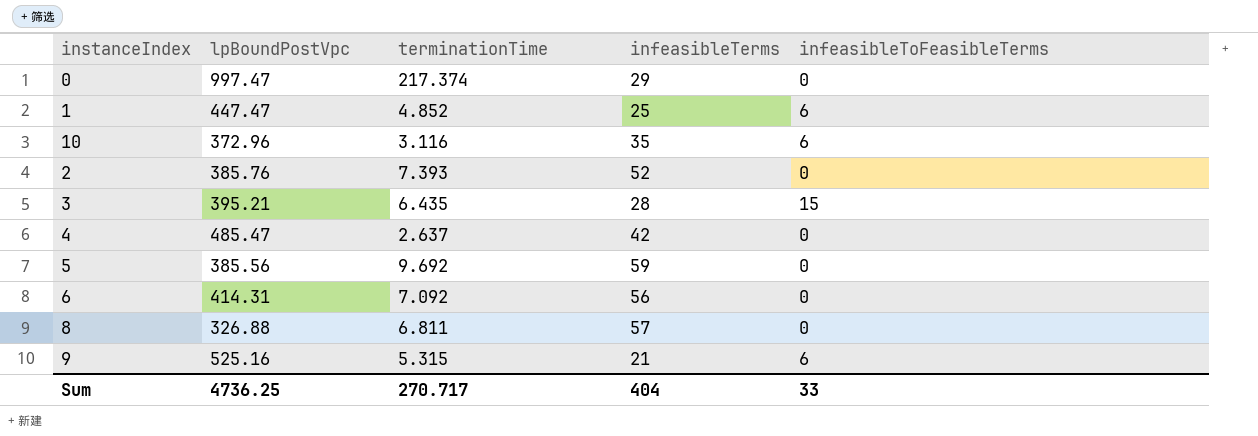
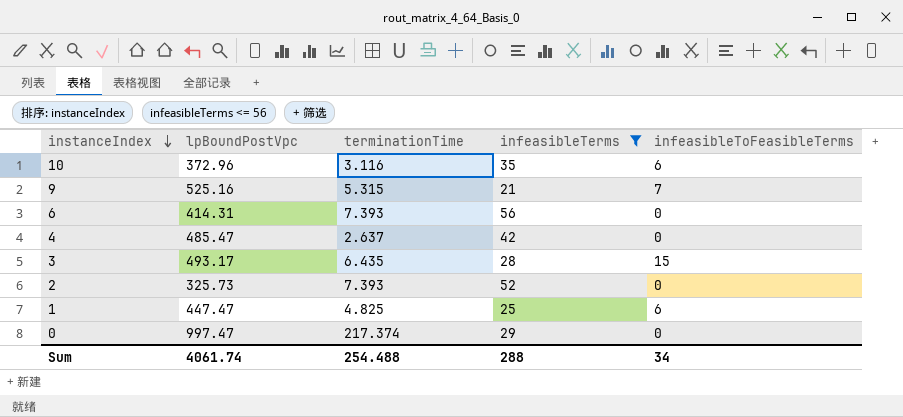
filter: none -> infeasibleTerms <= 56
row order: none -> instanceIndex descending
9 | infeasibleToFeasibleTerms: 6 -> 7
6 | terminationTime: 7.092 -> 7.393
3 | lpBoundPostVpc: 395.21 -> 493.17
2 | lpBoundPostVpc: 385.76 -> 325.73
1 | terminationTime: 4.852 -> 4.825
Sum | lpBoundPostVpc: 4736.25 -> 4061.74
Sum | terminationTime: 270.717 -> 254.488
Sum | infeasibleTerms: 404 -> 288
Sum | infeasibleToFeasibleTerms: 33 -> 34

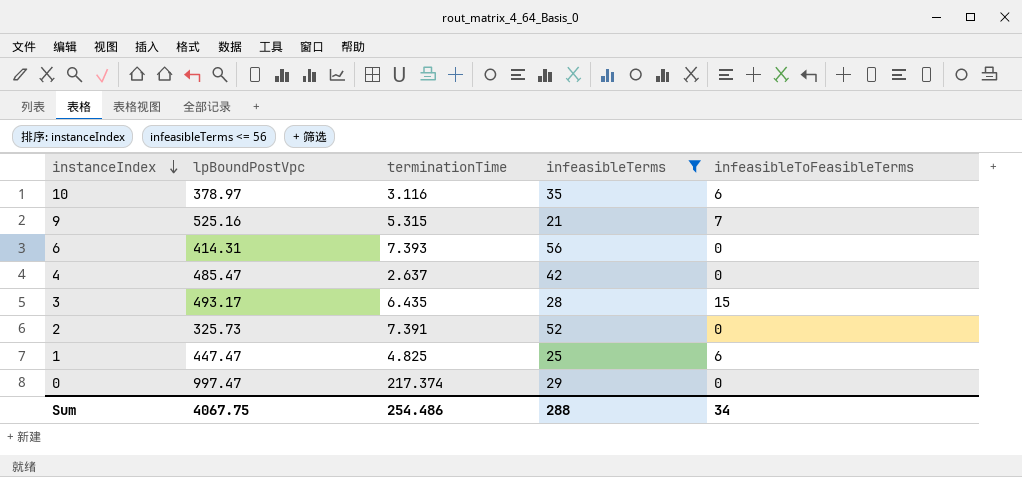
10 | lpBoundPostVpc: 372.96 -> 378.97
2 | terminationTime: 7.393 -> 7.391
Sum | lpBoundPostVpc: 4061.74 -> 4067.75
Sum | terminationTime: 254.488 -> 254.486

